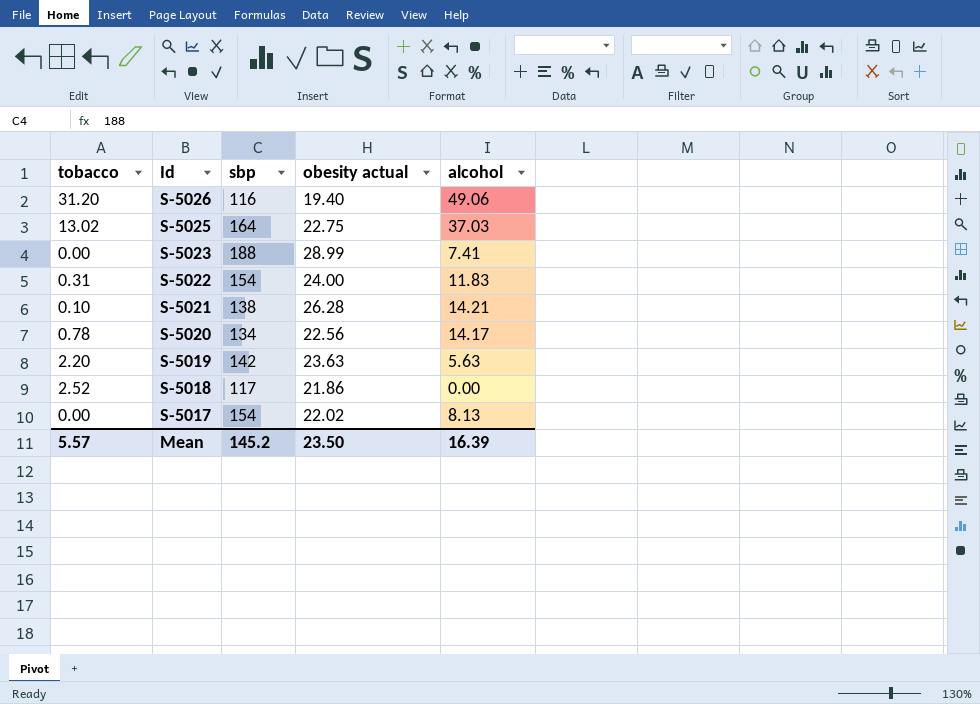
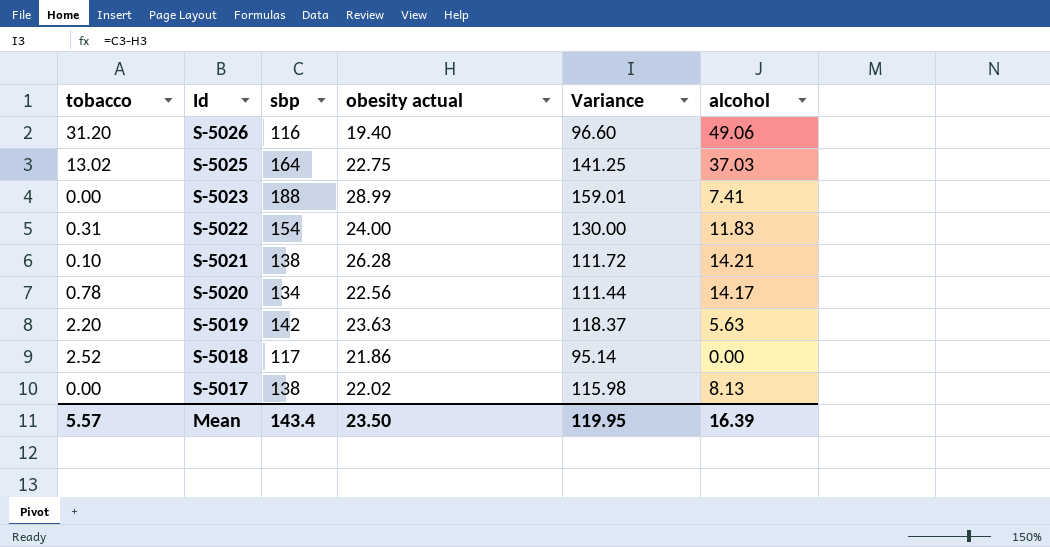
column Variance | formula: none -> [sbp] - [obesity actual]
S-5017 | sbp: 154 -> 138
Mean | sbp: 145.2 -> 143.4

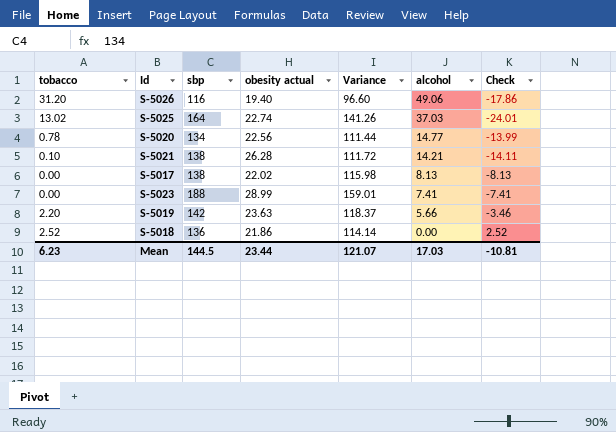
row order: Id descending -> alcohol descending
column Check | formula: none -> [tobacco] - [alcohol]
row S-5022: 0.31 | 154 | 24.00 | 130.00 | 11.83 -> none
S-5025 | obesity actual: 22.75 -> 22.74
S-5025 | Variance: 141.25 -> 141.26
S-5020 | alcohol: 14.17 -> 14.77
S-5019 | alcohol: 5.63 -> 5.66
S-5018 | sbp: 117 -> 136
S-5018 | Variance: 95.14 -> 114.14
Mean | tobacco: 5.57 -> 6.23
Mean | sbp: 143.4 -> 144.5
Mean | obesity actual: 23.50 -> 23.44
Mean | Variance: 119.95 -> 121.07
Mean | alcohol: 16.39 -> 17.03

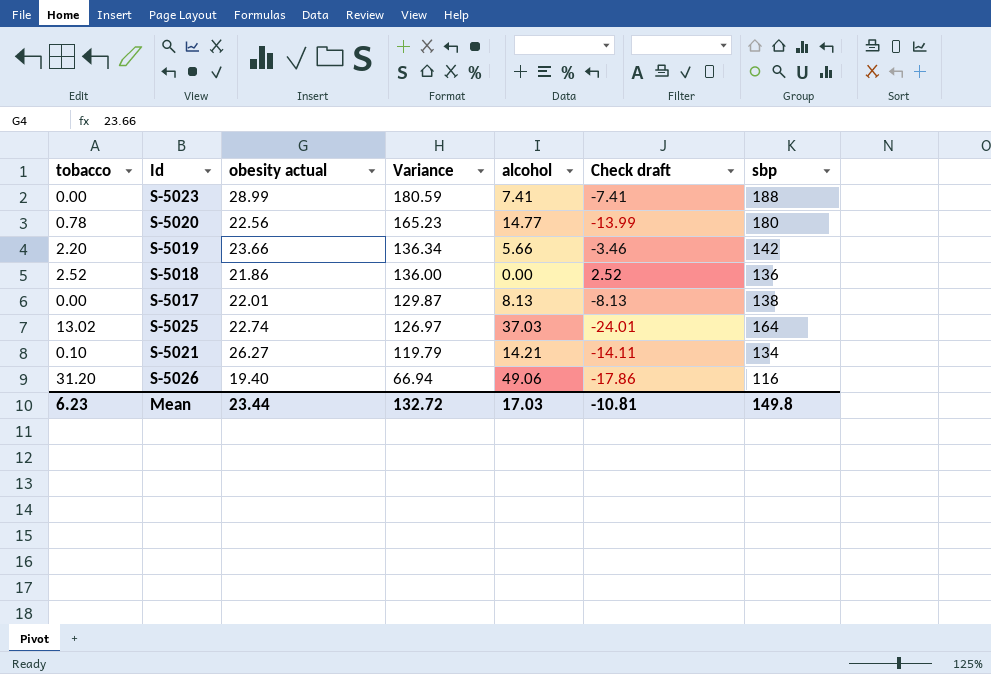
row order: alcohol descending -> Variance descending
column Variance | formula: [sbp] - [obesity actual] -> [sbp] - [alcohol]
column name: Check -> Check draft
column sbp | position: 3 -> 7
S-5020 | sbp: 134 -> 180
S-5019 | obesity actual: 23.63 -> 23.66
S-5017 | obesity actual: 22.02 -> 22.01
S-5021 | obesity actual: 26.28 -> 26.27
S-5021 | sbp: 138 -> 134
Mean | Variance: 121.07 -> 132.72
Mean | sbp: 144.5 -> 149.8

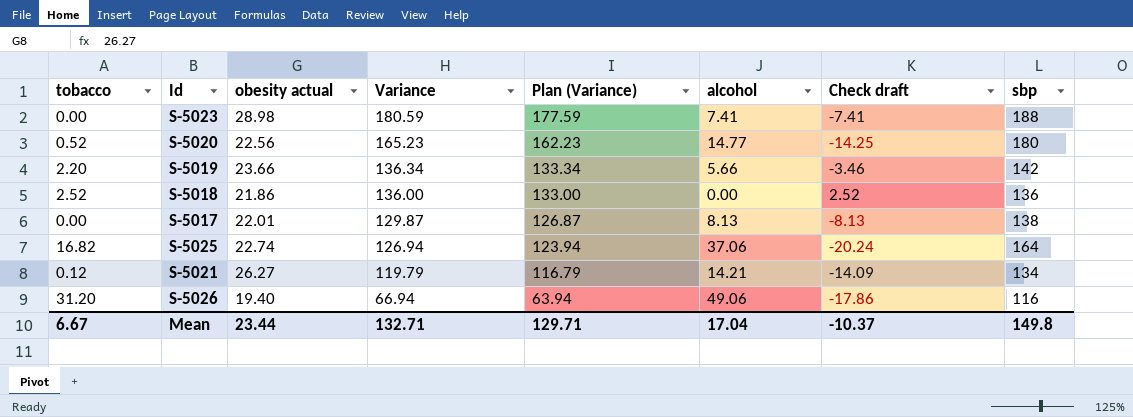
column Plan (Variance) | formula: none -> [Variance] - 3
S-5023 | obesity actual: 28.99 -> 28.98
S-5020 | tobacco: 0.78 -> 0.52
S-5020 | Check draft: -13.99 -> -14.25
S-5025 | tobacco: 13.02 -> 16.82
S-5025 | Variance: 126.97 -> 126.94
S-5025 | alcohol: 37.03 -> 37.06
S-5025 | Check draft: -24.01 -> -20.24
S-5021 | tobacco: 0.10 -> 0.12
S-5021 | Check draft: -14.11 -> -14.09
Mean | tobacco: 6.23 -> 6.67
Mean | Variance: 132.72 -> 132.71
Mean | alcohol: 17.03 -> 17.04
Mean | Check draft: -10.81 -> -10.37

